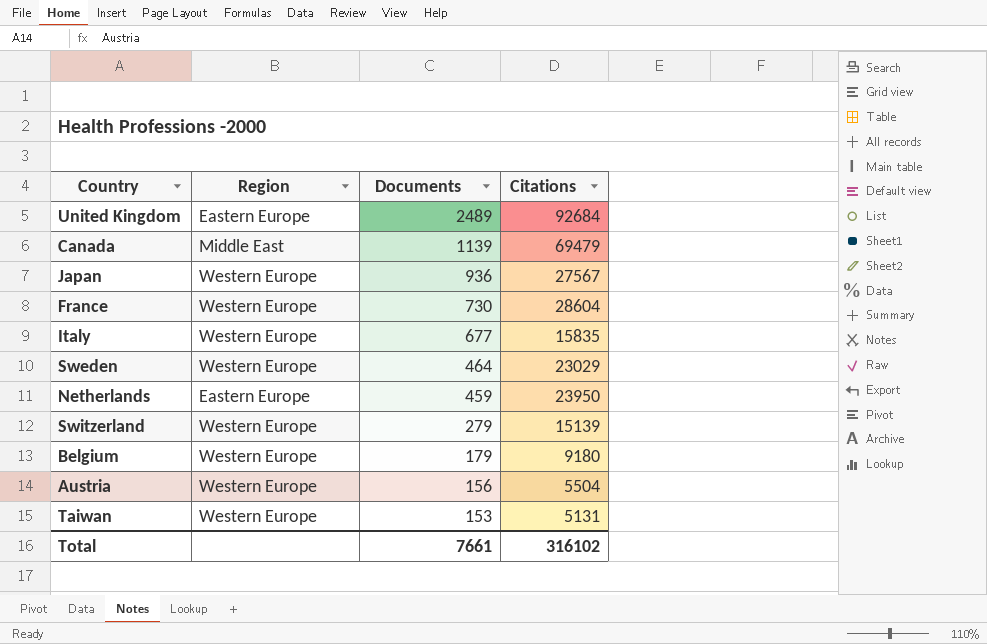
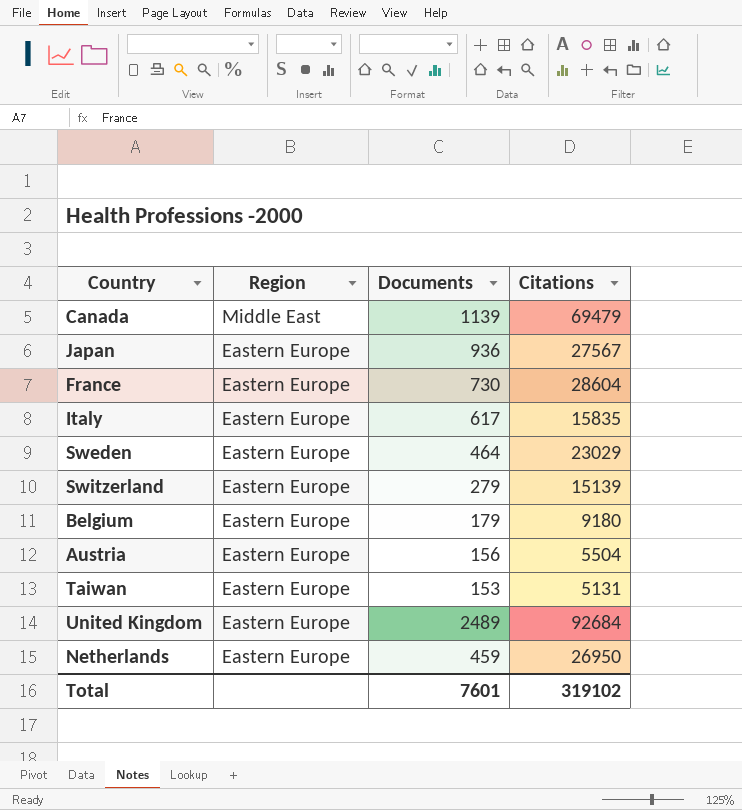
row order: Documents descending -> Region descending
Japan | Region: Western Europe -> Eastern Europe
France | Region: Western Europe -> Eastern Europe
Italy | Region: Western Europe -> Eastern Europe
Italy | Documents: 677 -> 617
Sweden | Region: Western Europe -> Eastern Europe
Switzerland | Region: Western Europe -> Eastern Europe
Belgium | Region: Western Europe -> Eastern Europe
Austria | Region: Western Europe -> Eastern Europe
Taiwan | Region: Western Europe -> Eastern Europe
Netherlands | Citations: 23950 -> 26950
Total | Documents: 7661 -> 7601
Total | Citations: 316102 -> 319102

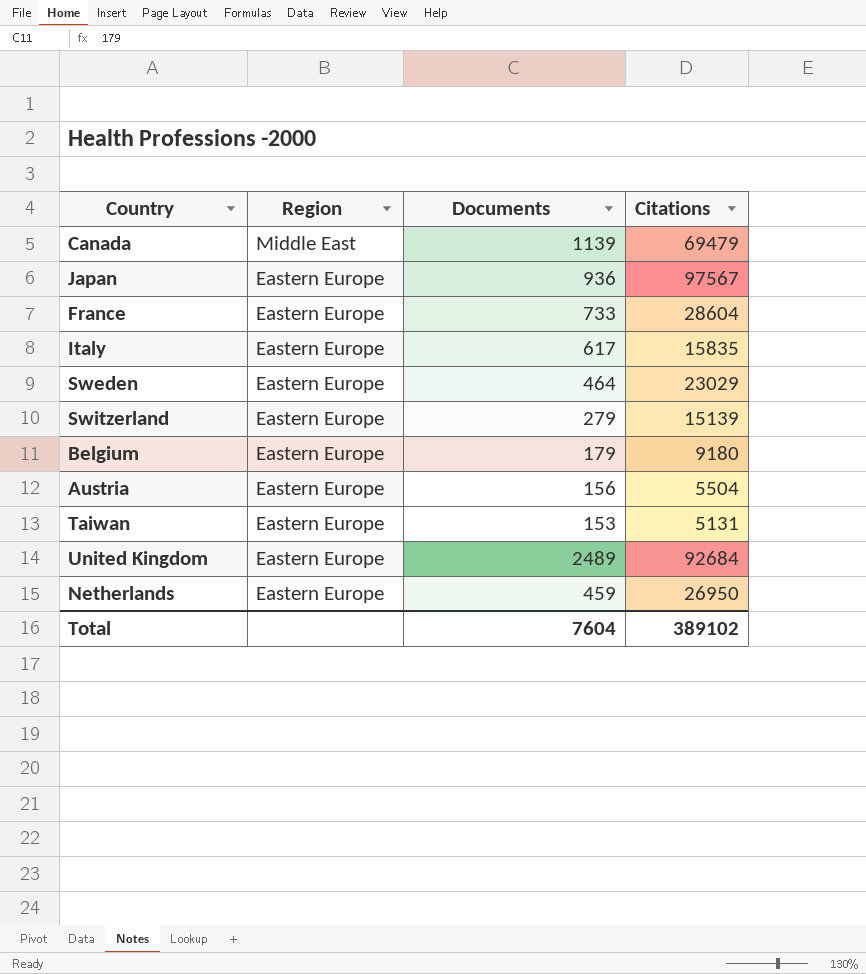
Japan | Citations: 27567 -> 97567
France | Documents: 730 -> 733
Total | Documents: 7601 -> 7604
Total | Citations: 319102 -> 389102

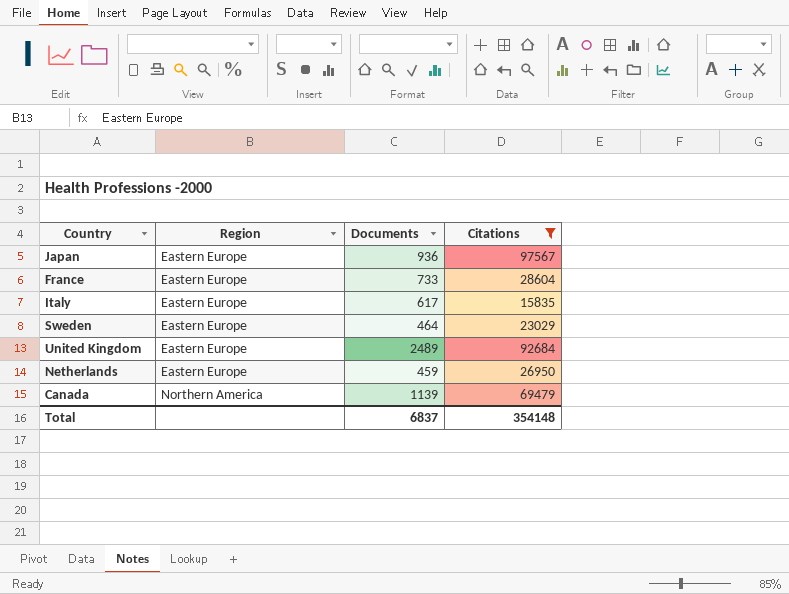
filter: none -> Citations >= 15835
row order: Region descending -> Region ascending
Canada | Region: Middle East -> Northern America
Total | Documents: 7604 -> 6837
Total | Citations: 389102 -> 354148

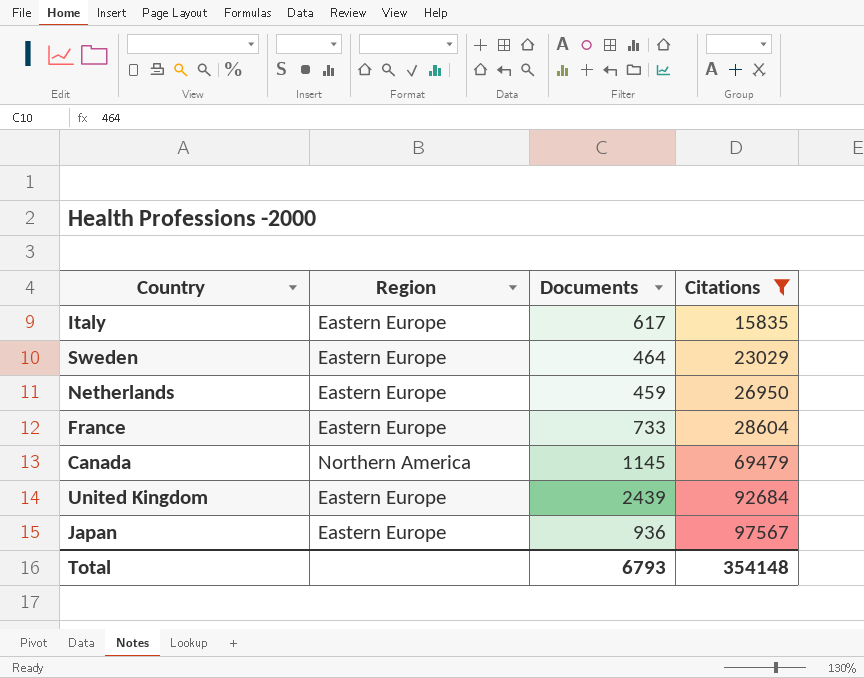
row order: Region ascending -> Citations ascending
Canada | Documents: 1139 -> 1145
United Kingdom | Documents: 2489 -> 2439
Total | Documents: 6837 -> 6793

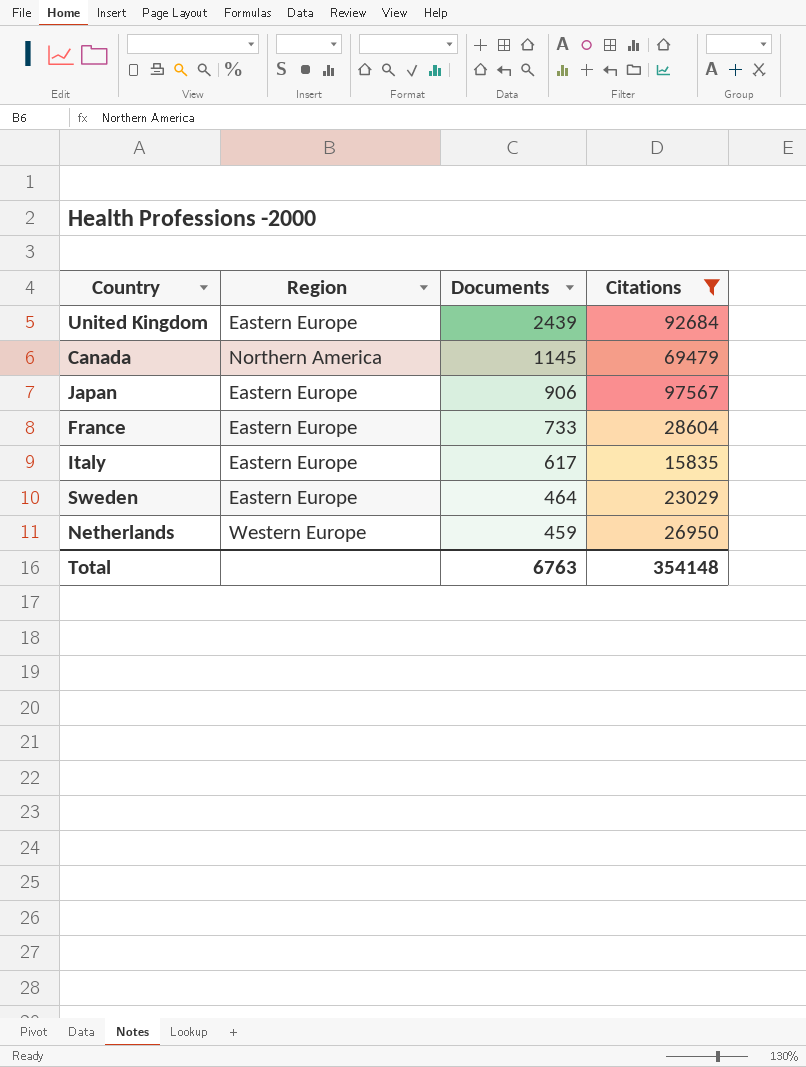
row order: Citations ascending -> Documents descending
Japan | Documents: 936 -> 906
Netherlands | Region: Eastern Europe -> Western Europe
Total | Documents: 6793 -> 6763

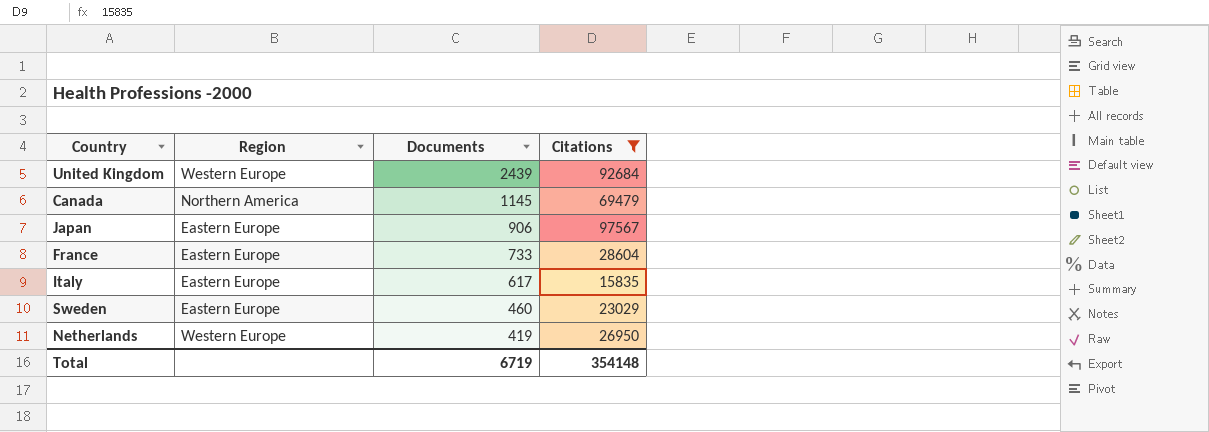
United Kingdom | Region: Eastern Europe -> Western Europe
Sweden | Documents: 464 -> 460
Netherlands | Documents: 459 -> 419
Total | Documents: 6763 -> 6719

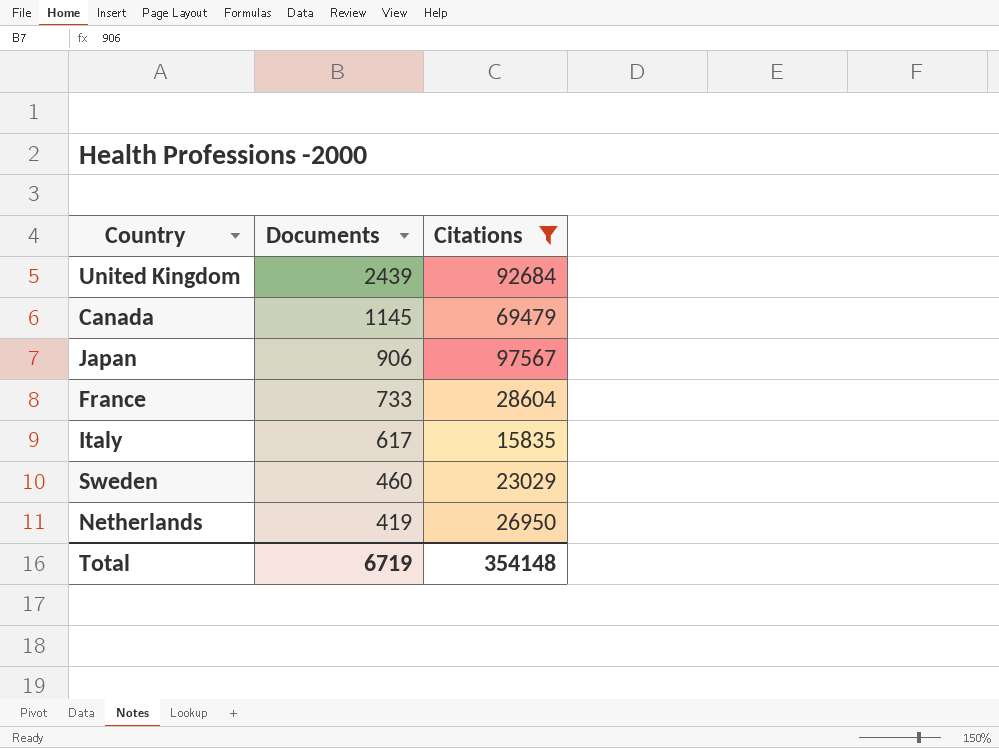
column Region | position: 2 -> none

